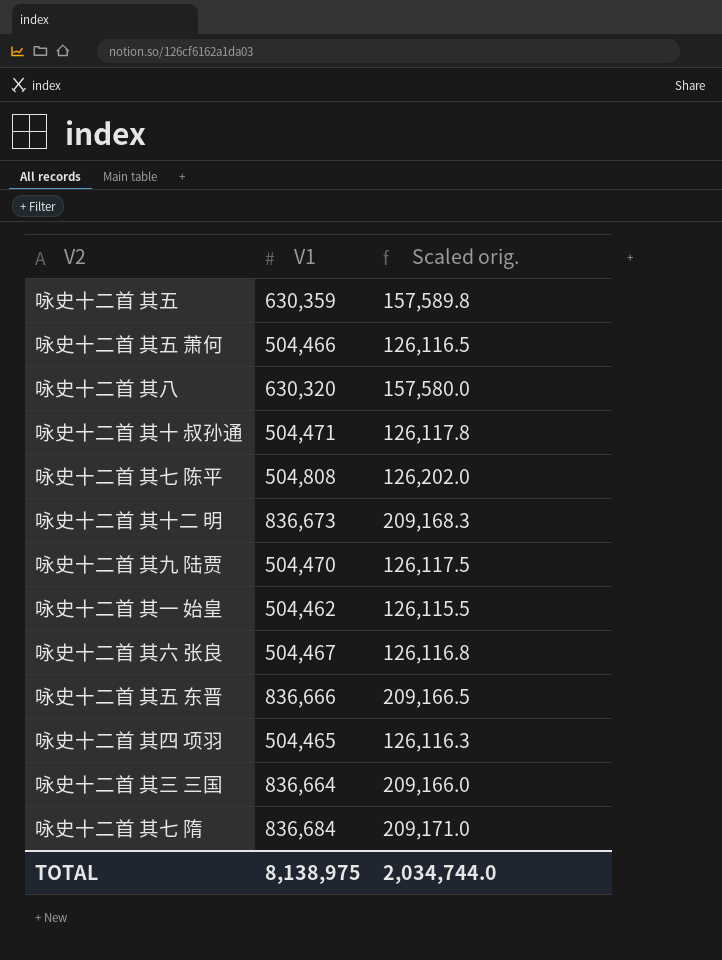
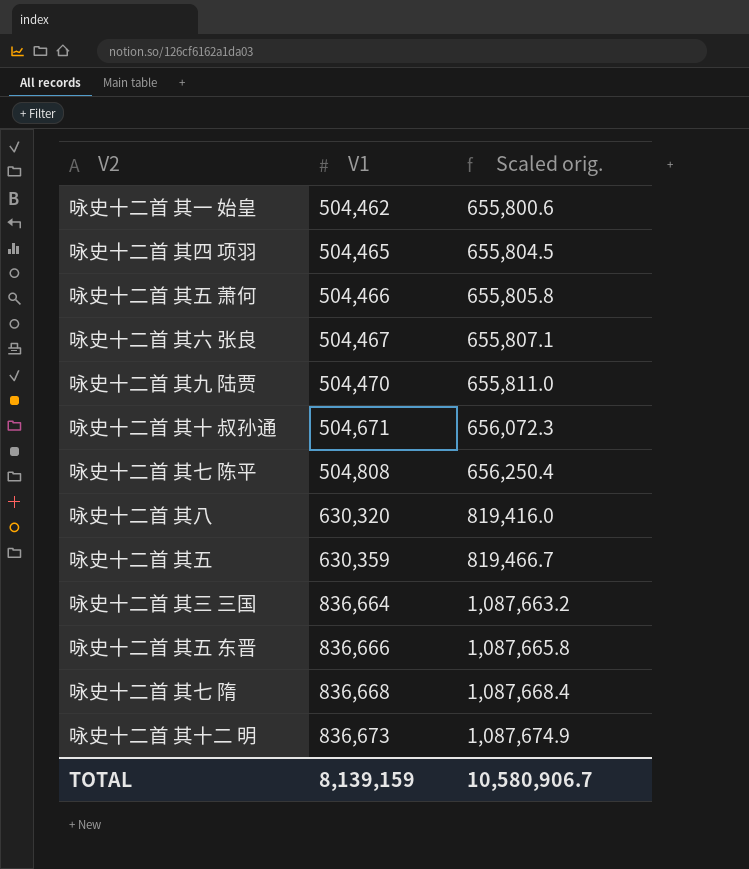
row order: none -> V1 ascending
column Scaled orig. | formula: [V1] * 0.25 -> [V1] * 1.3
咏史十二首 其十 叔孙通 | V1: 504,471 -> 504,671
咏史十二首 其七 隋 | V1: 836,684 -> 836,668
TOTAL | V1: 8,138,975 -> 8,139,159
TOTAL | Scaled orig.: 2,034,744.0 -> 10,580,906.7

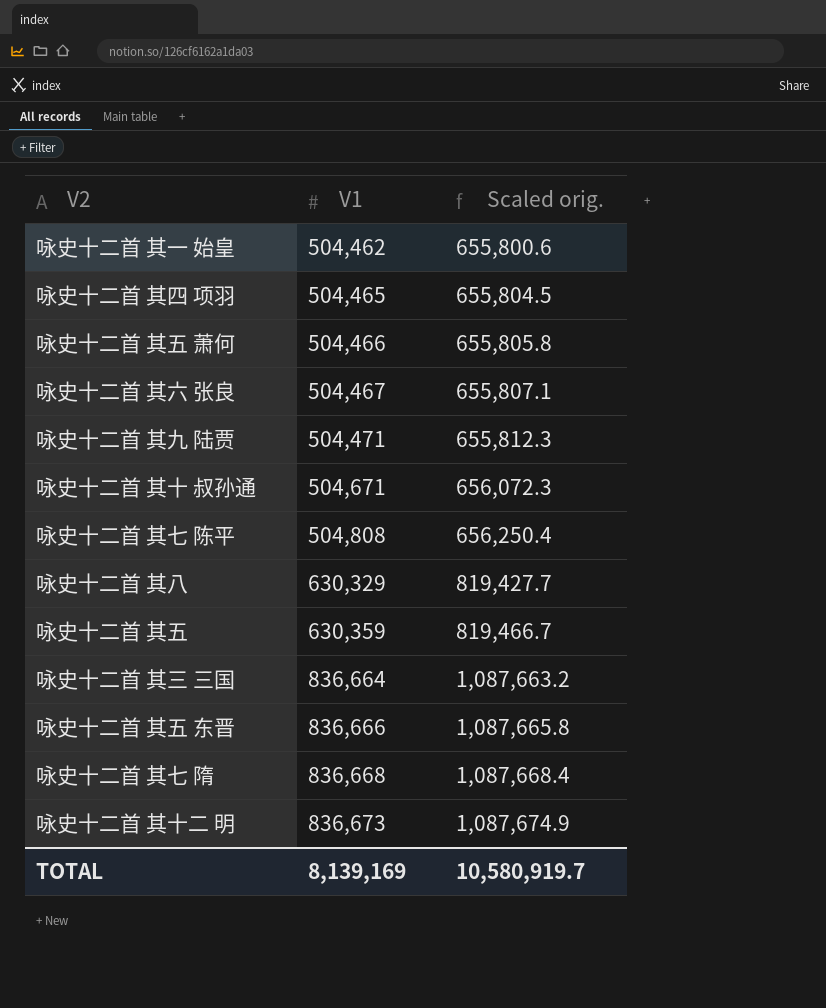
咏史十二首 其九 陆贾 | V1: 504,470 -> 504,471
咏史十二首 其九 陆贾 | Scaled orig.: 655,811.0 -> 655,812.3
咏史十二首 其八 | V1: 630,320 -> 630,329
咏史十二首 其八 | Scaled orig.: 819,416.0 -> 819,427.7
TOTAL | V1: 8,139,159 -> 8,139,169
TOTAL | Scaled orig.: 10,580,906.7 -> 10,580,919.7

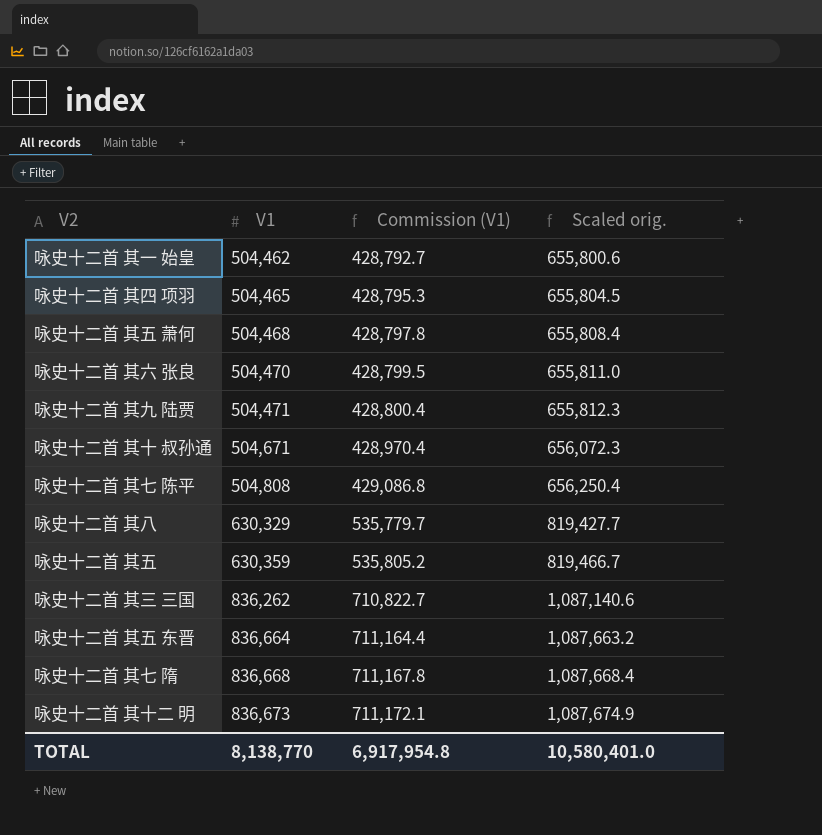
column Commission (V1) | formula: none -> [V1] * 0.85
咏史十二首 其五 萧何 | V1: 504,466 -> 504,468
咏史十二首 其五 萧何 | Scaled orig.: 655,805.8 -> 655,808.4
咏史十二首 其六 张良 | V1: 504,467 -> 504,470
咏史十二首 其六 张良 | Scaled orig.: 655,807.1 -> 655,811.0
咏史十二首 其三 三国 | V1: 836,664 -> 836,262
咏史十二首 其三 三国 | Scaled orig.: 1,087,663.2 -> 1,087,140.6
咏史十二首 其五 东晋 | V1: 836,666 -> 836,664
咏史十二首 其五 东晋 | Scaled orig.: 1,087,665.8 -> 1,087,663.2
TOTAL | V1: 8,139,169 -> 8,138,770
TOTAL | Scaled orig.: 10,580,919.7 -> 10,580,401.0

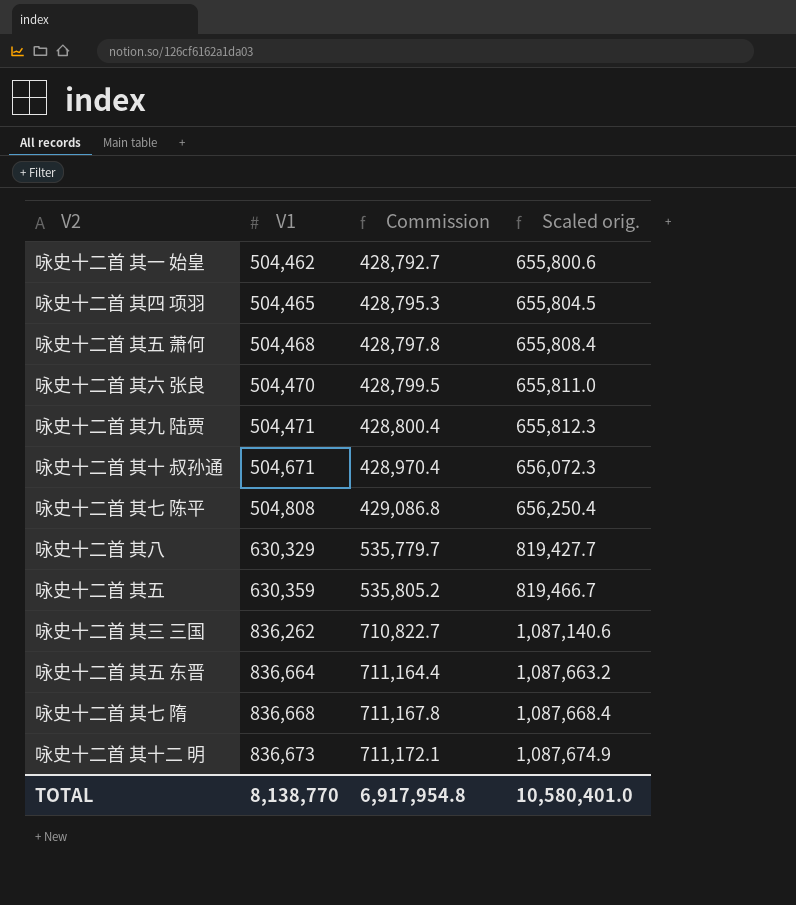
column name: Commission (V1) -> Commission

